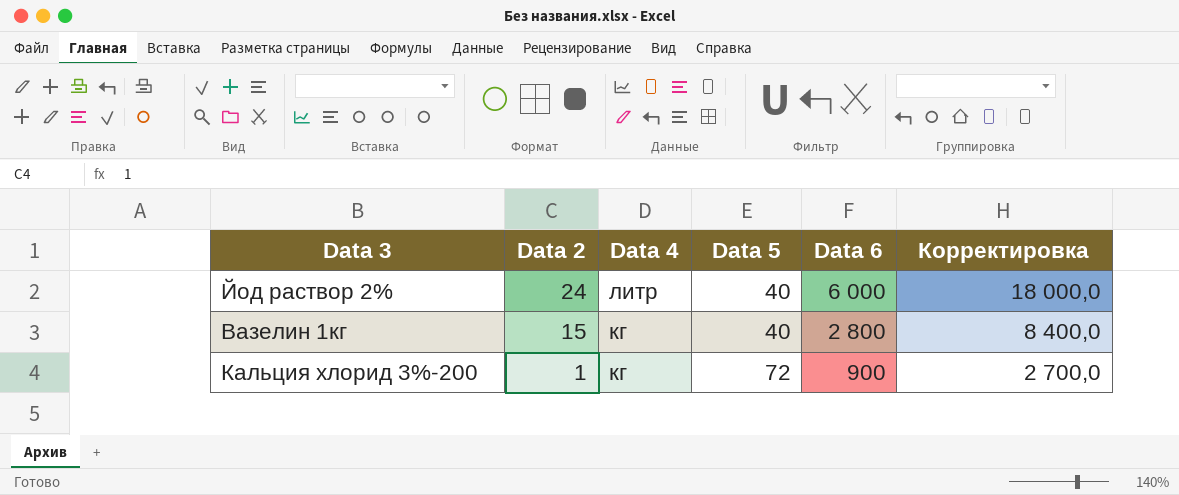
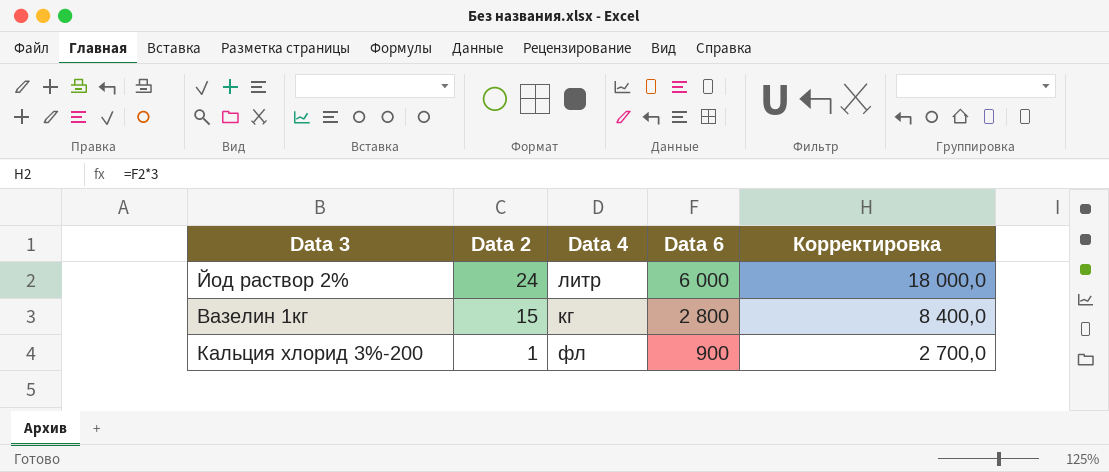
column Data 5 | position: 4 -> none
Кальция хлорид 3%-200 | Data 4: кг -> фл

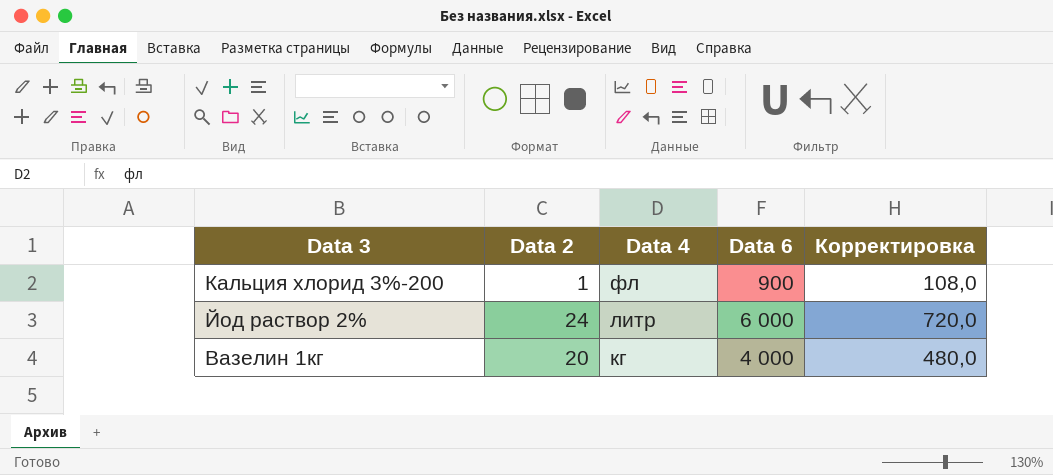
row order: Data 2 descending -> Data 3 descending
column Корректировка | formula: [Data 6] * 3 -> [Data 6] * 0,12
Вазелин 1кг | Data 2: 15 -> 20
Вазелин 1кг | Data 6: 2 800 -> 4 000

